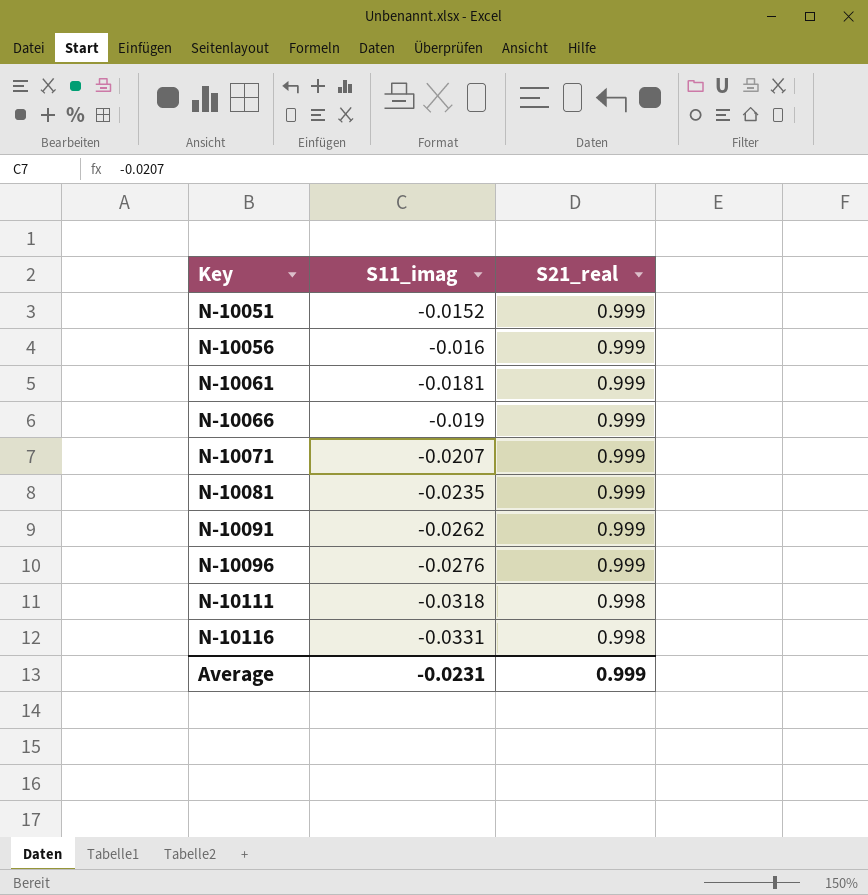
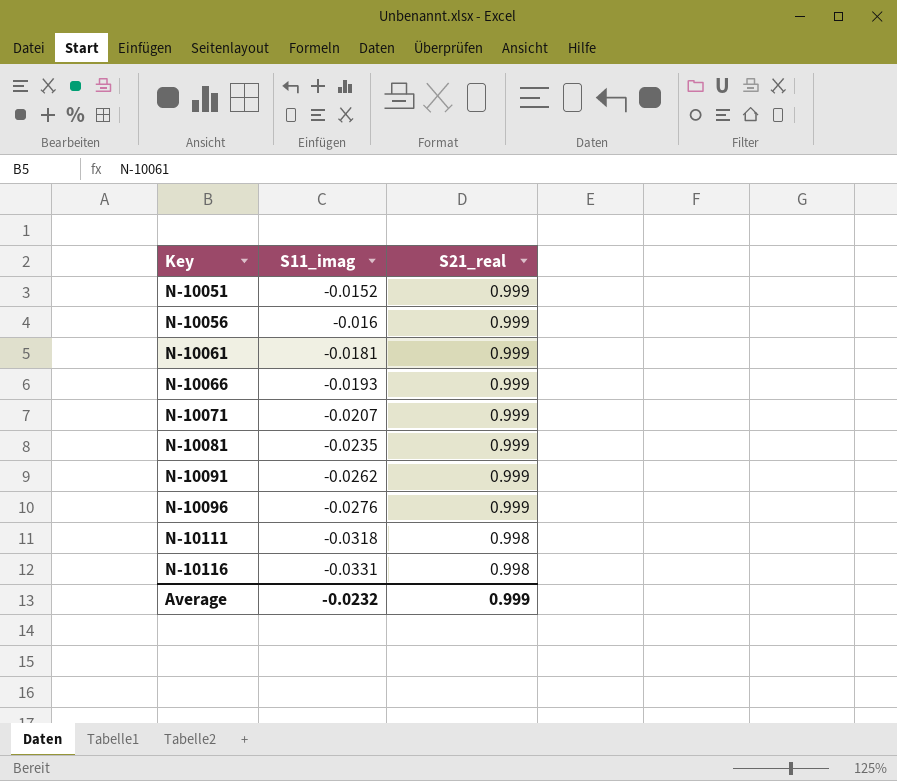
N-10066 | S11_imag: -0.019 -> -0.0193
Average | S11_imag: -0.0231 -> -0.0232

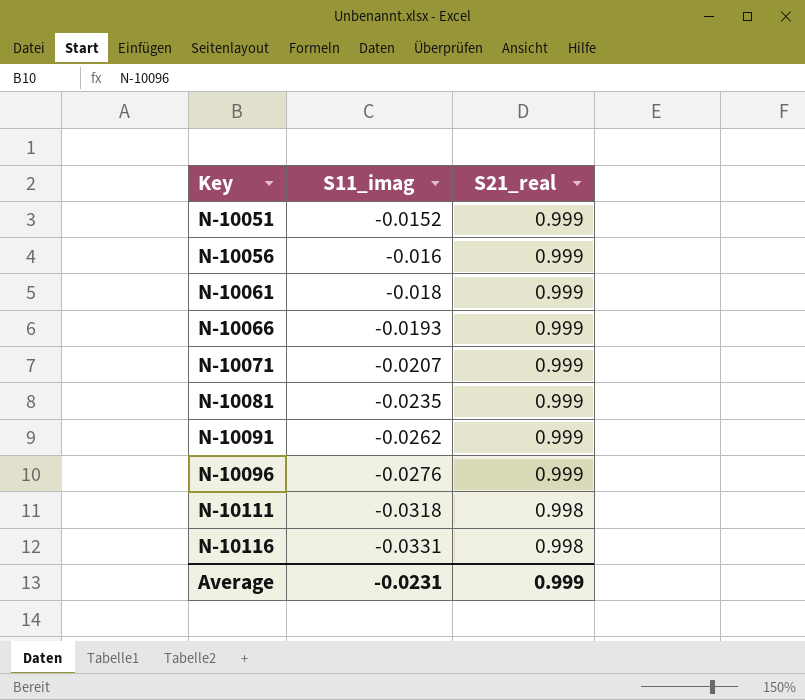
N-10061 | S11_imag: -0.0181 -> -0.018
Average | S11_imag: -0.0232 -> -0.0231

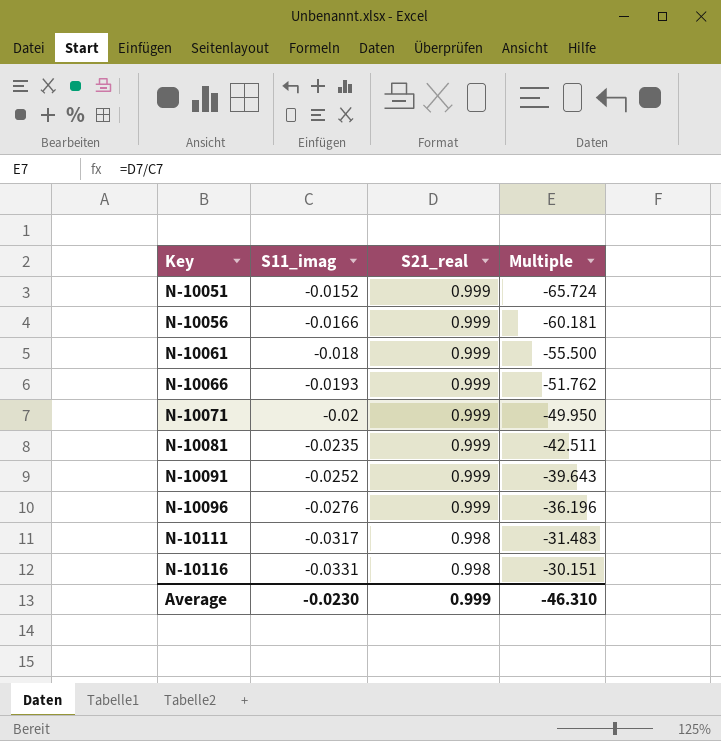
column Multiple | formula: none -> [S21_real] / [S11_imag]
N-10056 | S11_imag: -0.016 -> -0.0166
N-10071 | S11_imag: -0.0207 -> -0.02
N-10091 | S11_imag: -0.0262 -> -0.0252
N-10111 | S11_imag: -0.0318 -> -0.0317
Average | S11_imag: -0.0231 -> -0.0230

